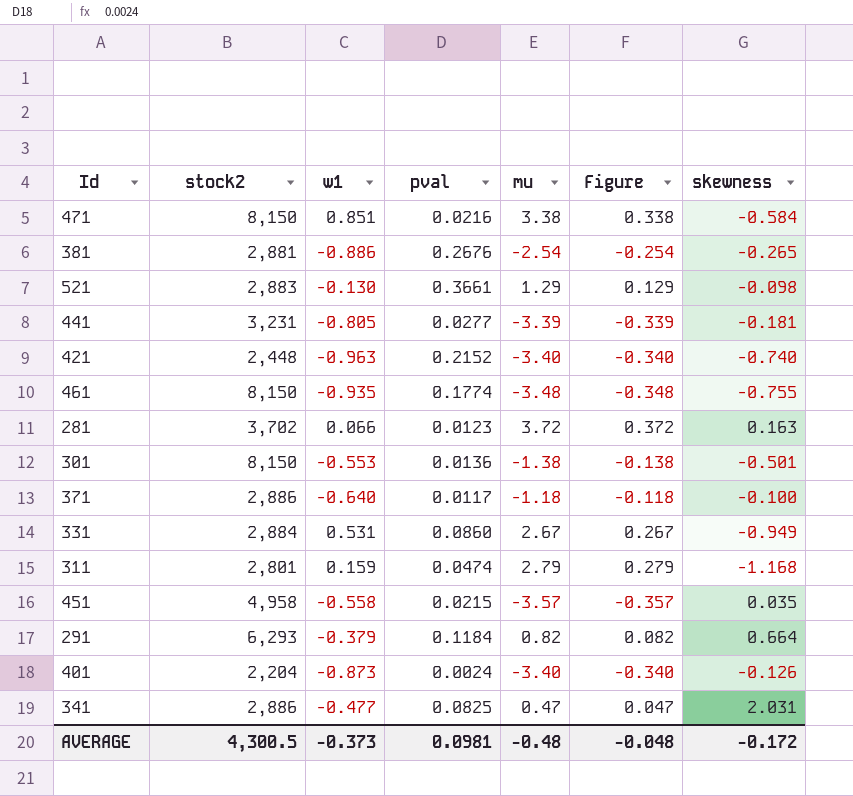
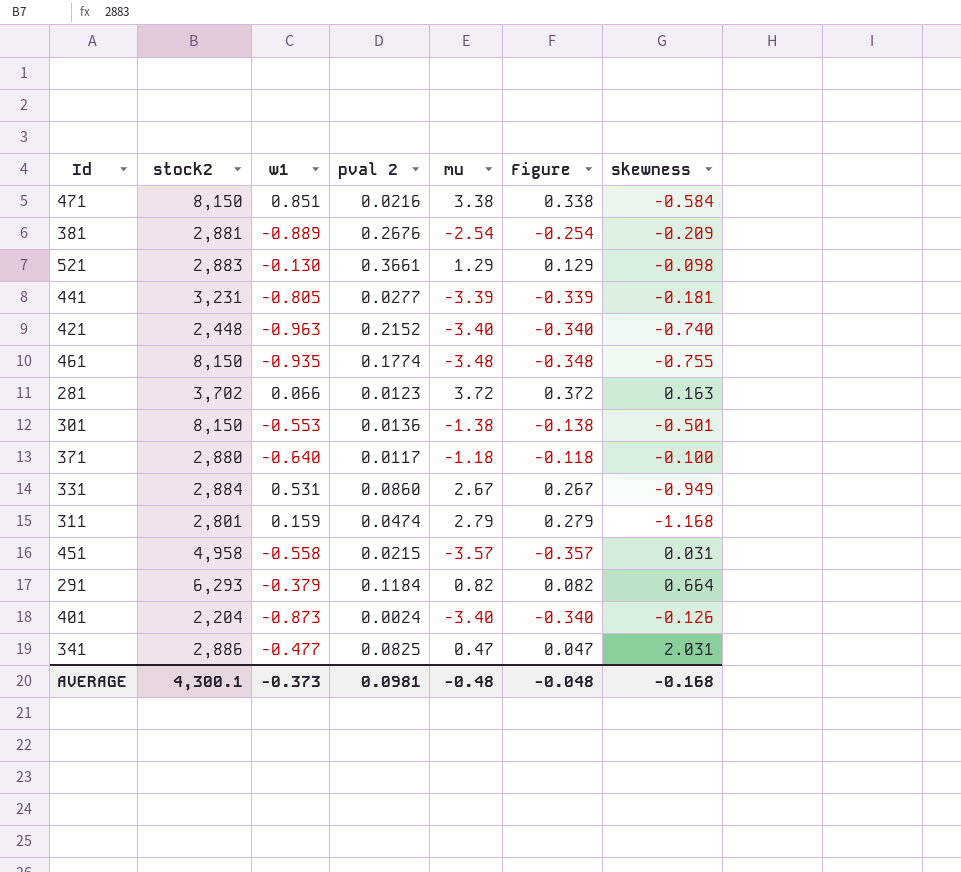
column name: pval -> pval 2
381 | w1: -0.886 -> -0.889
381 | skewness: -0.265 -> -0.209
371 | stock2: 2,886 -> 2,880
451 | skewness: 0.035 -> 0.031
AVERAGE | stock2: 4,300.5 -> 4,300.1
AVERAGE | skewness: -0.172 -> -0.168

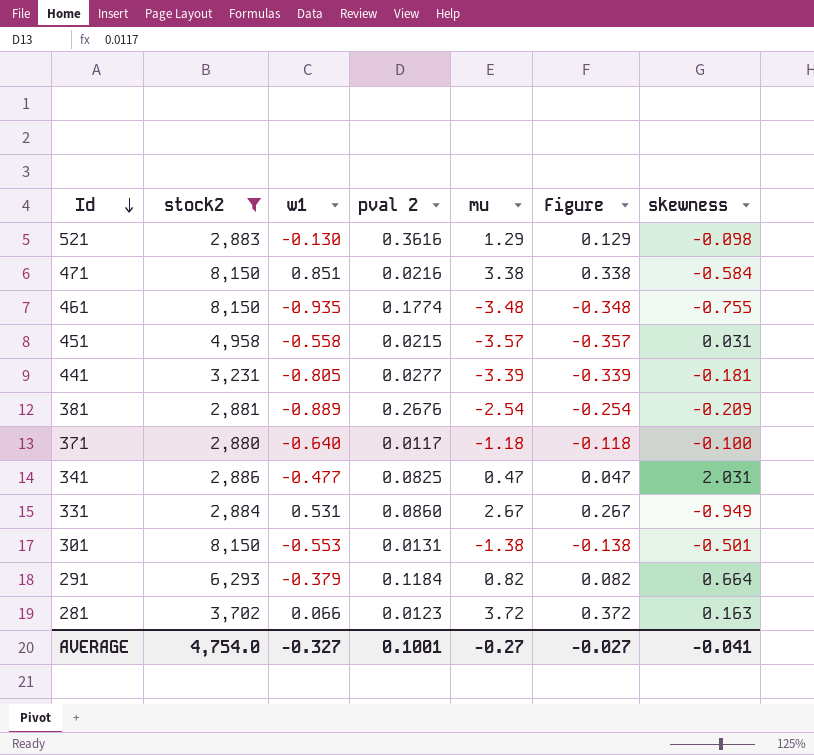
filter: none -> stock2 >= 2,880
row order: none -> Id descending
521 | pval 2: 0.3661 -> 0.3616
301 | pval 2: 0.0136 -> 0.0131
AVERAGE | stock2: 4,300.1 -> 4,754.0
AVERAGE | w1: -0.373 -> -0.327
AVERAGE | pval 2: 0.0981 -> 0.1001
AVERAGE | mu: -0.48 -> -0.27
AVERAGE | Figure: -0.048 -> -0.027
AVERAGE | skewness: -0.168 -> -0.041

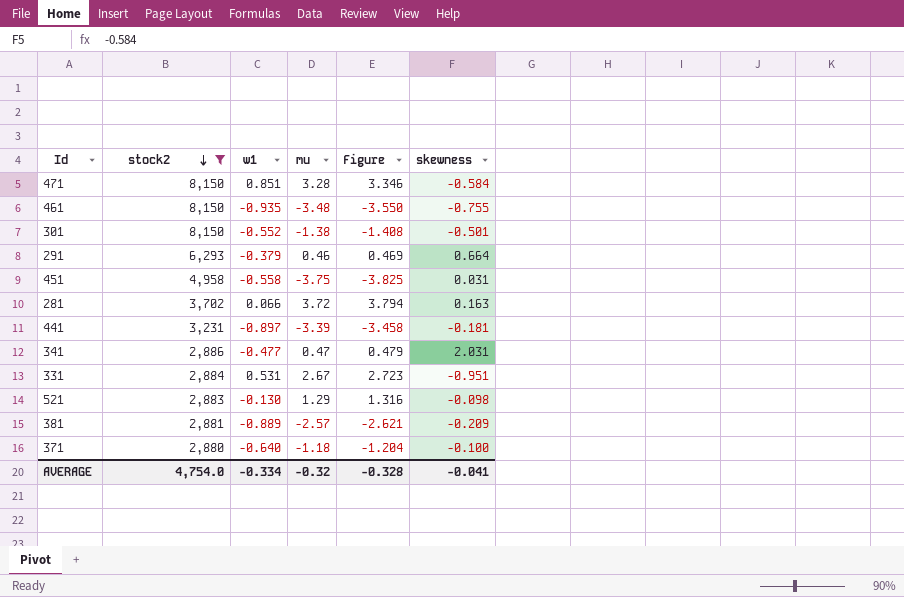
row order: Id descending -> stock2 descending
column pval 2 | position: 4 -> none
column Figure | formula: [mu] * 0.1 -> [mu] * 1.02
471 | mu: 3.38 -> 3.28
301 | w1: -0.553 -> -0.552
291 | mu: 0.82 -> 0.46
451 | mu: -3.57 -> -3.75
441 | w1: -0.805 -> -0.897
331 | skewness: -0.949 -> -0.951
381 | mu: -2.54 -> -2.57
AVERAGE | w1: -0.327 -> -0.334
AVERAGE | mu: -0.27 -> -0.32
AVERAGE | Figure: -0.027 -> -0.328

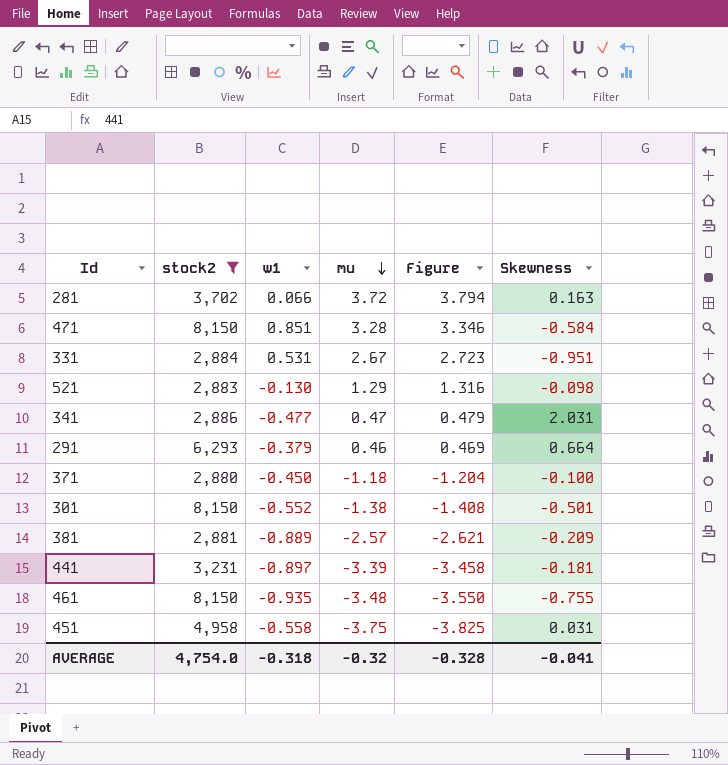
row order: stock2 descending -> mu descending
column name: skewness -> Skewness
371 | w1: -0.640 -> -0.450
AVERAGE | w1: -0.334 -> -0.318

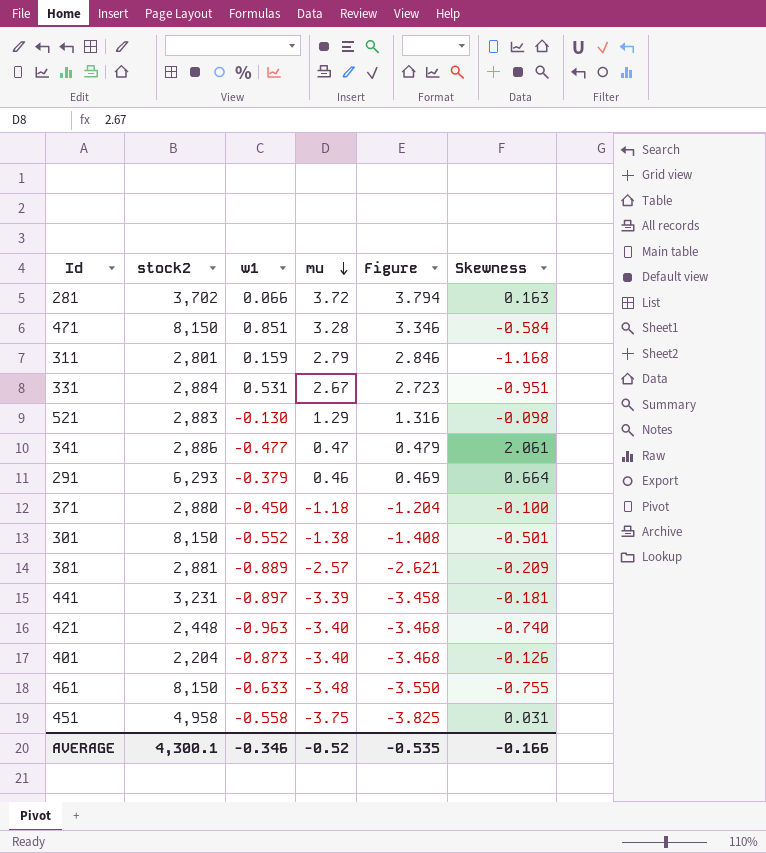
filter: stock2 >= 2,880 -> none
341 | Skewness: 2.031 -> 2.061
461 | w1: -0.935 -> -0.633
AVERAGE | stock2: 4,754.0 -> 4,300.1
AVERAGE | w1: -0.318 -> -0.346
AVERAGE | mu: -0.32 -> -0.52
AVERAGE | Figure: -0.328 -> -0.535
AVERAGE | Skewness: -0.041 -> -0.166

